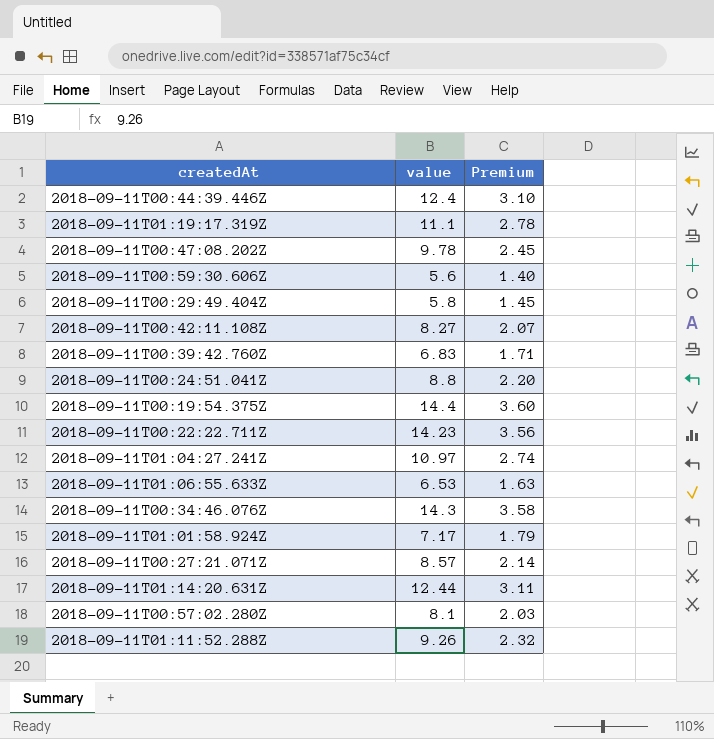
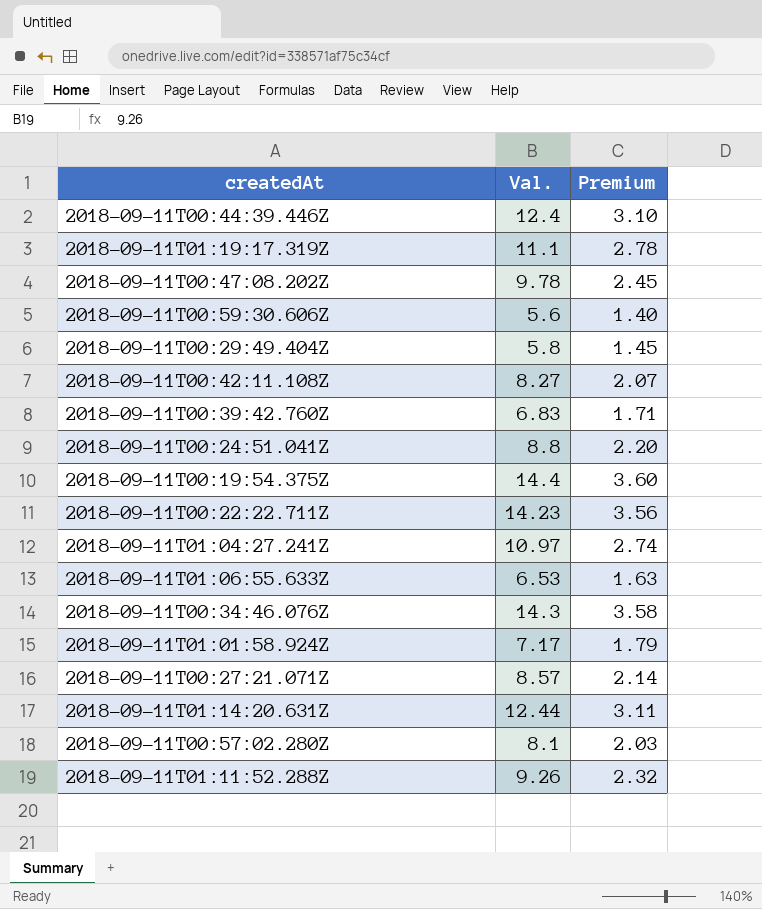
column name: value -> Val.

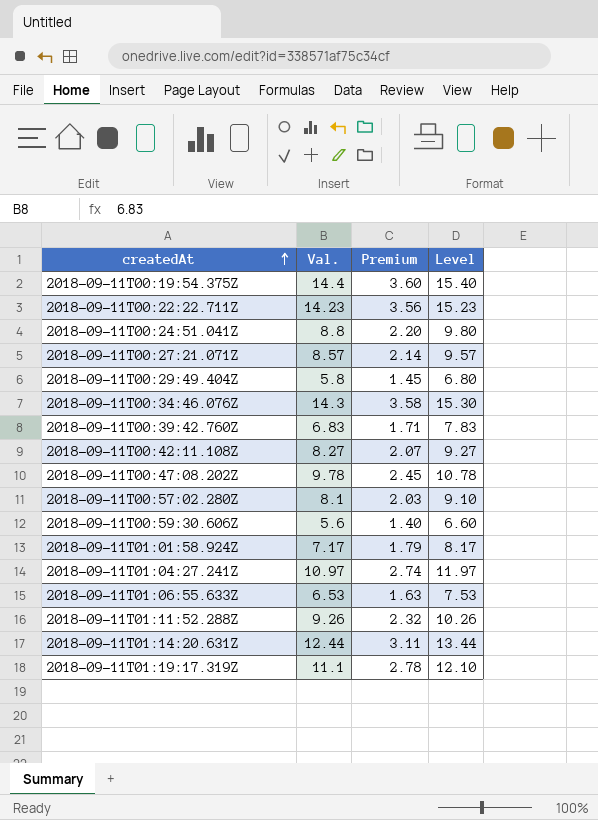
row order: none -> createdAt ascending
column Level | formula: none -> [Val.] + 1
row 2018-09-11T00:44:39.446Z: 12.4 | 3.10 -> none

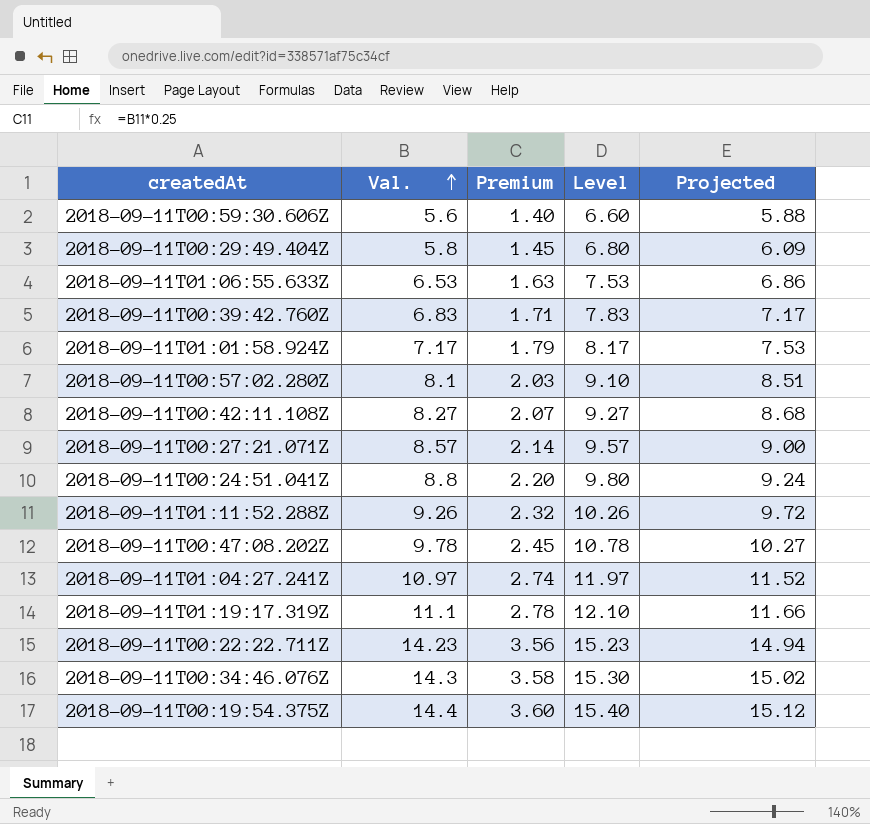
row order: createdAt ascending -> Val. ascending
column Projected | formula: none -> [Val.] * 1.05
row 2018-09-11T01:14:20.631Z: 12.44 | 3.11 | 13.44 -> none

